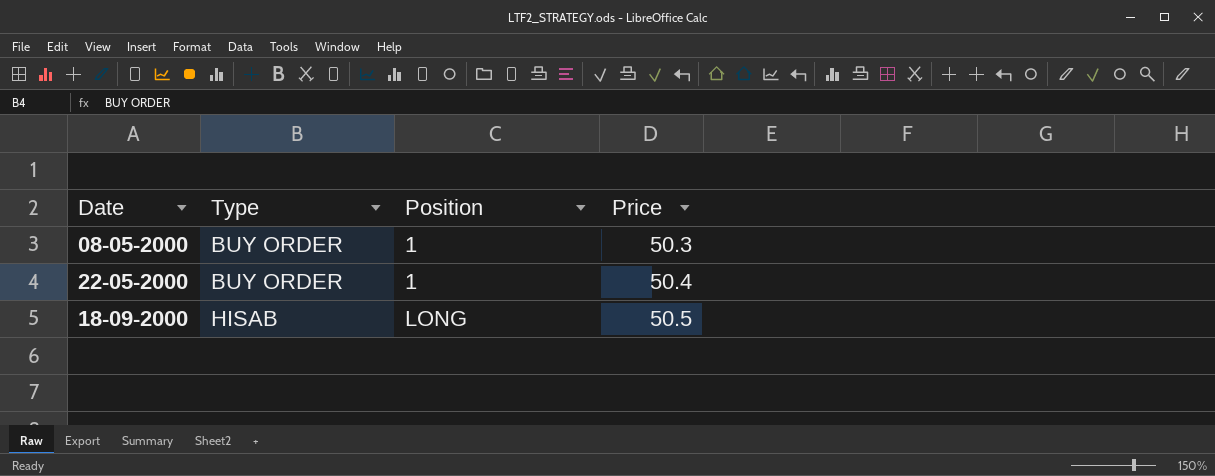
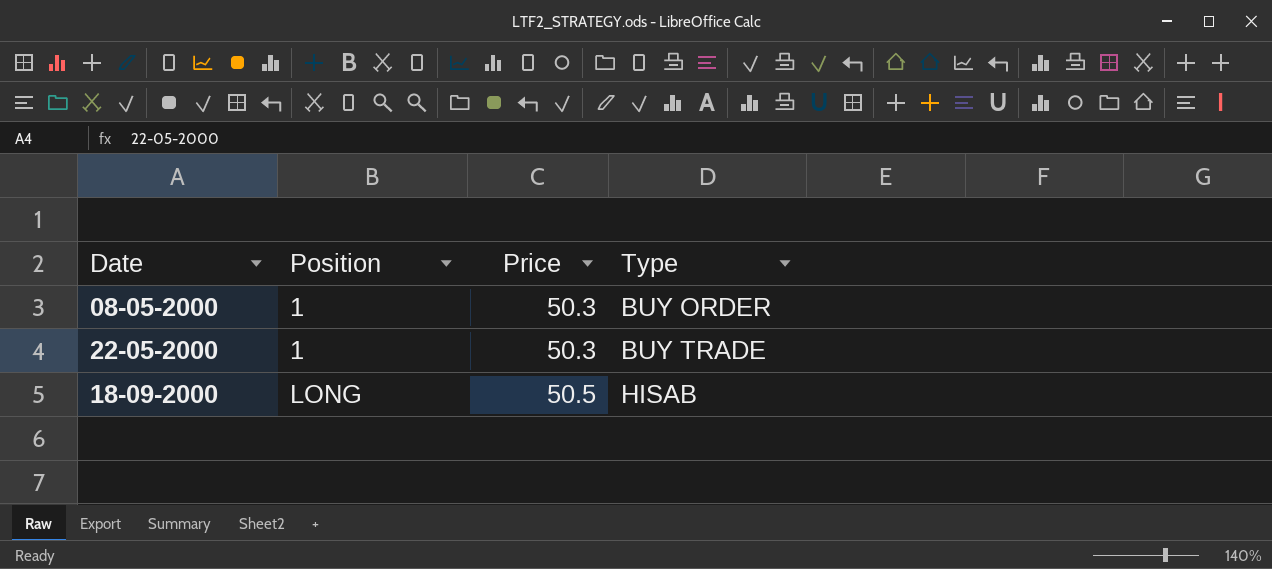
column Type | position: 2 -> 4
22-05-2000 | Price: 50.4 -> 50.3
22-05-2000 | Type: BUY ORDER -> BUY TRADE

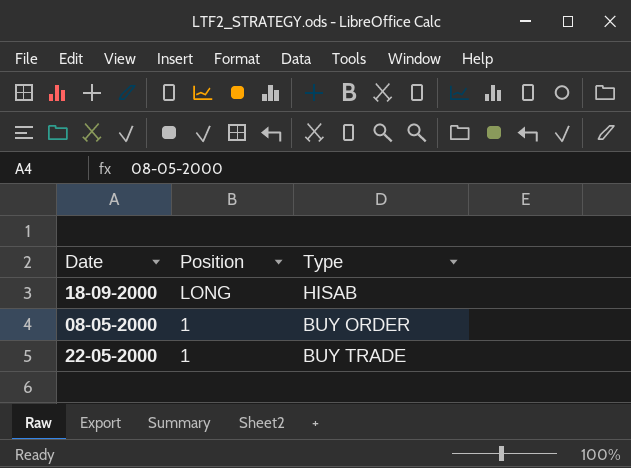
row order: Date ascending -> Position descending
column Price | position: 3 -> none

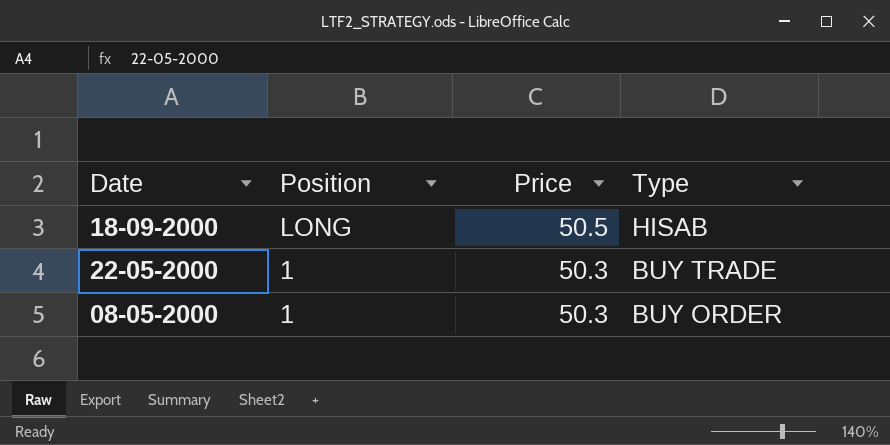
row order: Position descending -> Date descending
column Price | position: none -> 3

